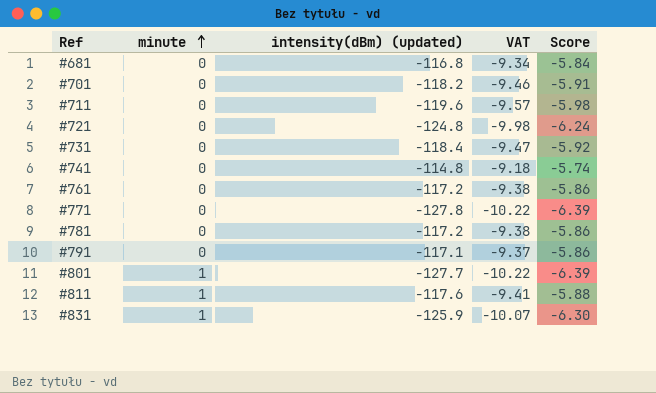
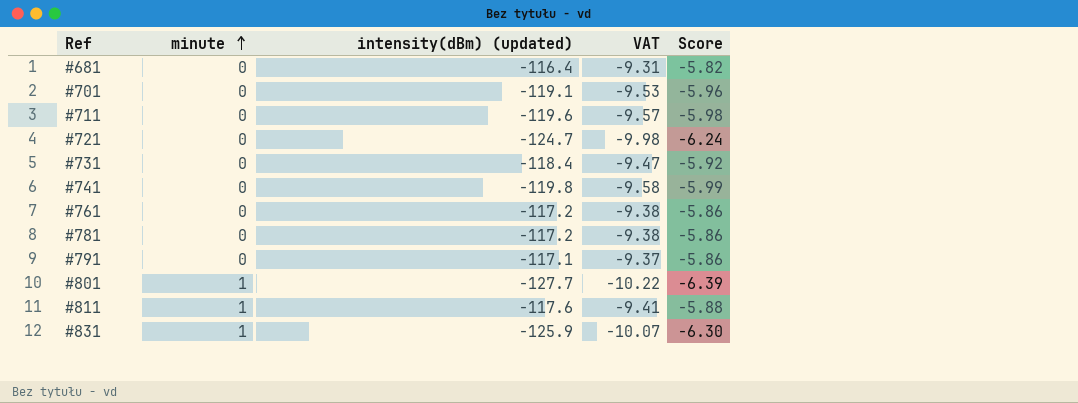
row #771: 0 | -127.8 | -10.22 | -6.39 -> none
#681 | intensity(dBm) (updated): -116.8 -> -116.4
#681 | VAT: -9.34 -> -9.31
#681 | Score: -5.84 -> -5.82
#701 | intensity(dBm) (updated): -118.2 -> -119.1
#701 | VAT: -9.46 -> -9.53
#701 | Score: -5.91 -> -5.96
#721 | intensity(dBm) (updated): -124.8 -> -124.7
#741 | intensity(dBm) (updated): -114.8 -> -119.8
#741 | VAT: -9.18 -> -9.58
#741 | Score: -5.74 -> -5.99

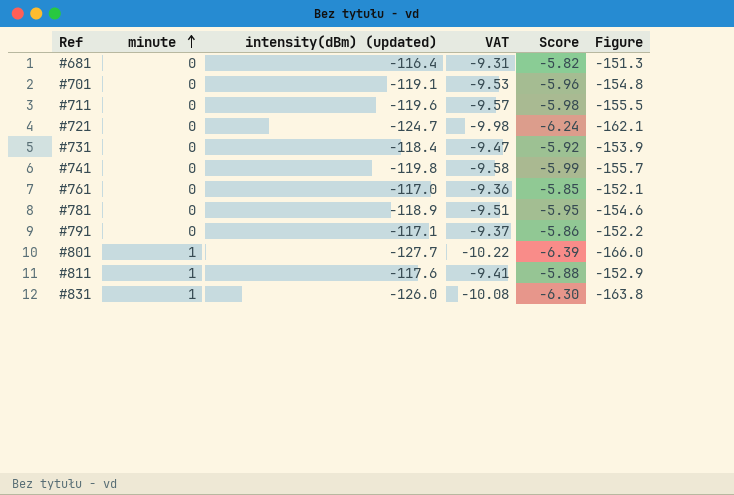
column Figure | formula: none -> [intensity(dBm) (updated)] * 1.3
#761 | intensity(dBm) (updated): -117.2 -> -117.0
#761 | VAT: -9.38 -> -9.36
#761 | Score: -5.86 -> -5.85
#781 | intensity(dBm) (updated): -117.2 -> -118.9
#781 | VAT: -9.38 -> -9.51
#781 | Score: -5.86 -> -5.95
#831 | intensity(dBm) (updated): -125.9 -> -126.0
#831 | VAT: -10.07 -> -10.08

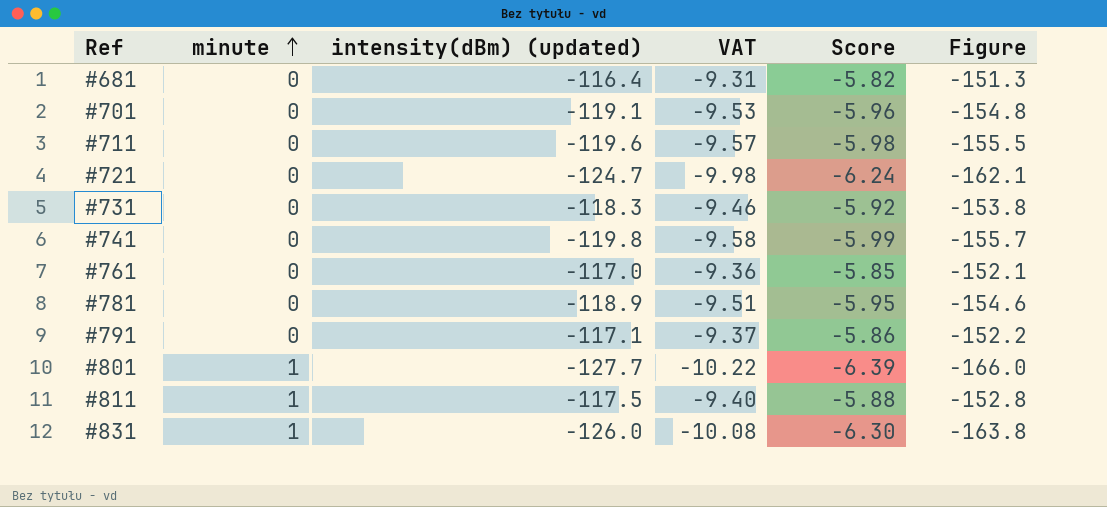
#731 | intensity(dBm) (updated): -118.4 -> -118.3
#731 | VAT: -9.47 -> -9.46
#731 | Figure: -153.9 -> -153.8
#811 | intensity(dBm) (updated): -117.6 -> -117.5
#811 | VAT: -9.41 -> -9.40
#811 | Figure: -152.9 -> -152.8

